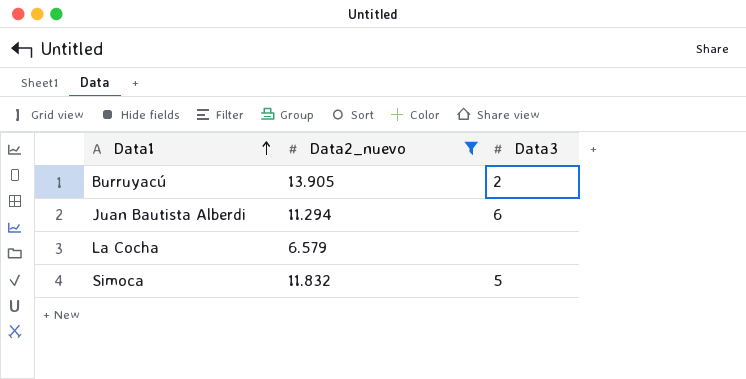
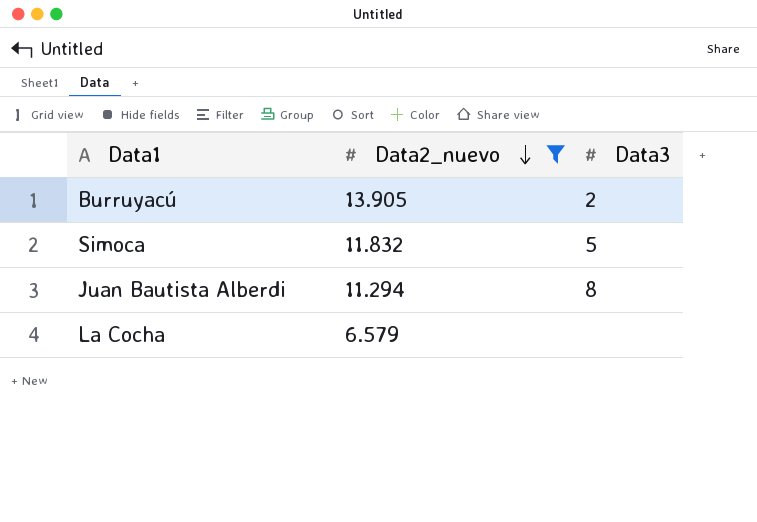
row order: Data1 ascending -> Data2_nuevo descending
Juan Bautista Alberdi | Data3: 6 -> 8

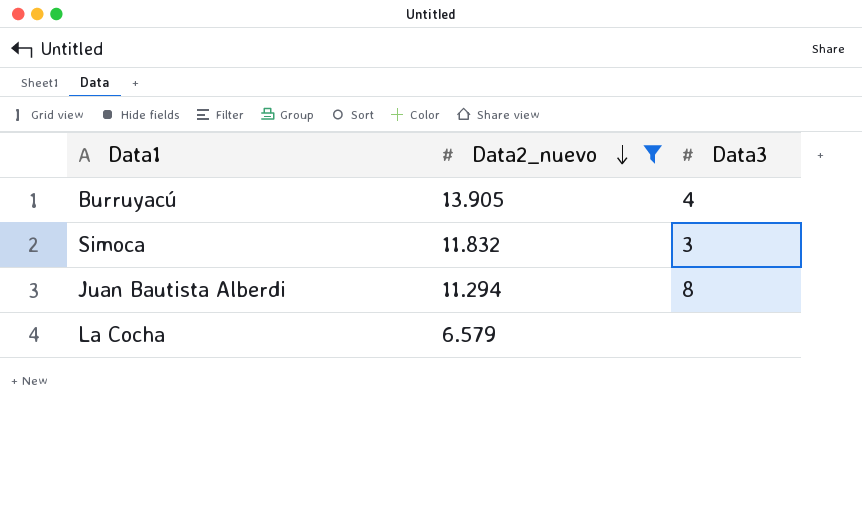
Burruyacú | Data3: 2 -> 4
Simoca | Data3: 5 -> 3

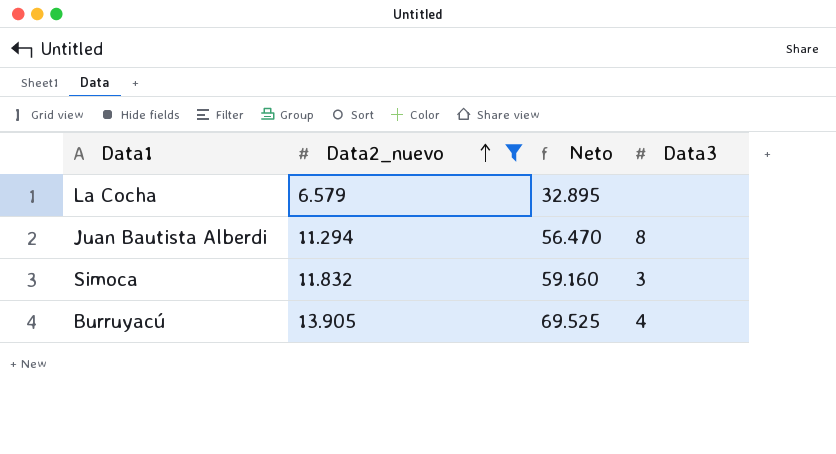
row order: Data2_nuevo descending -> Data2_nuevo ascending
column Neto | formula: none -> [Data2_nuevo] * 5

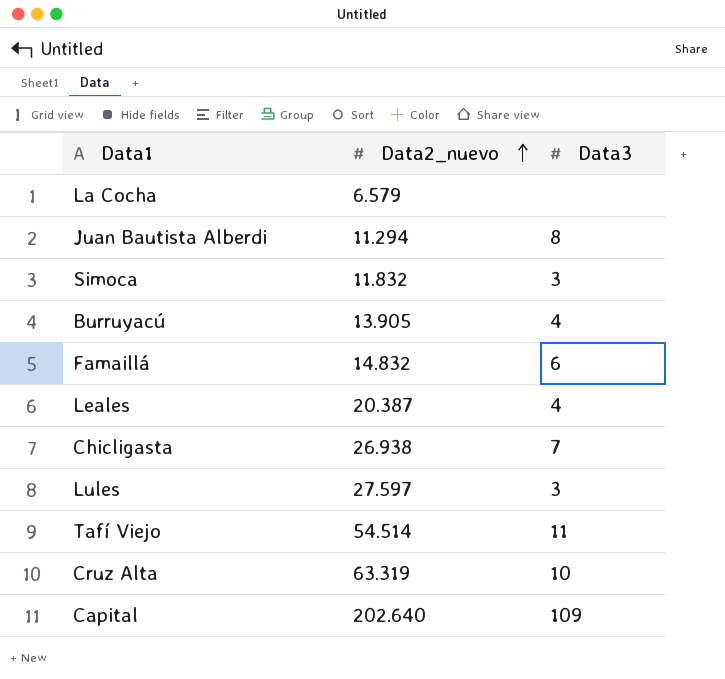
filter: Data2_nuevo <= 13.905 -> none
column Neto | formula: [Data2_nuevo] * 5 -> none

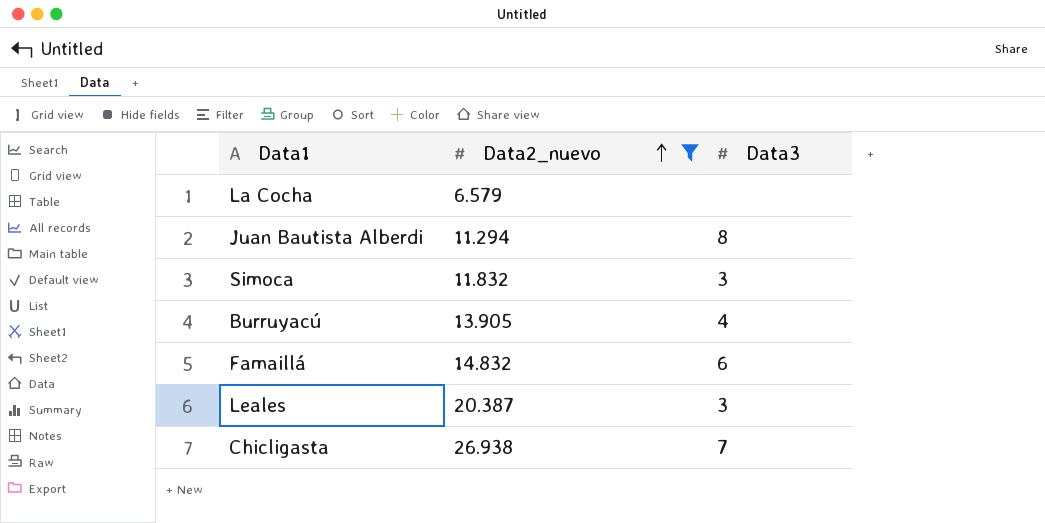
filter: none -> Data2_nuevo <= 26.938
Leales | Data3: 4 -> 3

